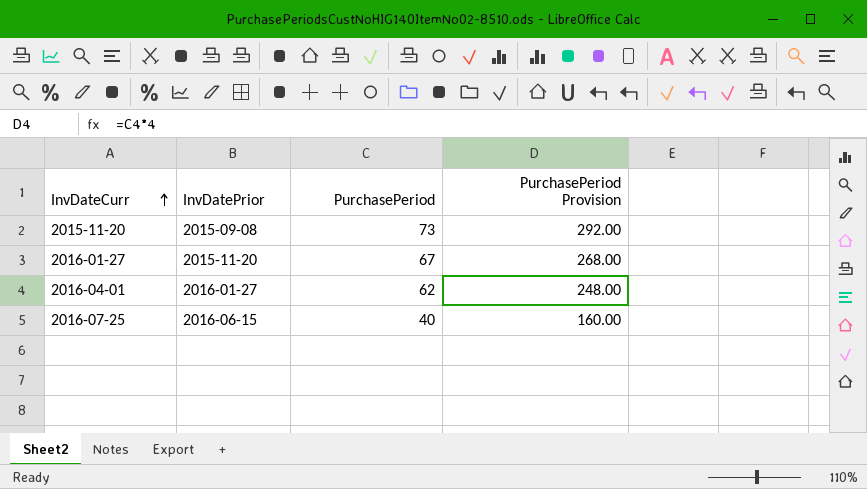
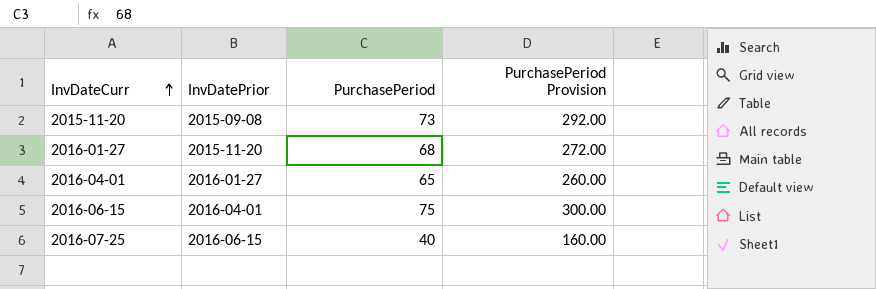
2016-01-27 | PurchasePeriod: 67 -> 68
2016-01-27 | PurchasePeriod Provision: 268.00 -> 272.00
2016-04-01 | PurchasePeriod: 62 -> 65
2016-04-01 | PurchasePeriod Provision: 248.00 -> 260.00
row 2016-06-15: none -> 2016-04-01 | 75 | 300.00

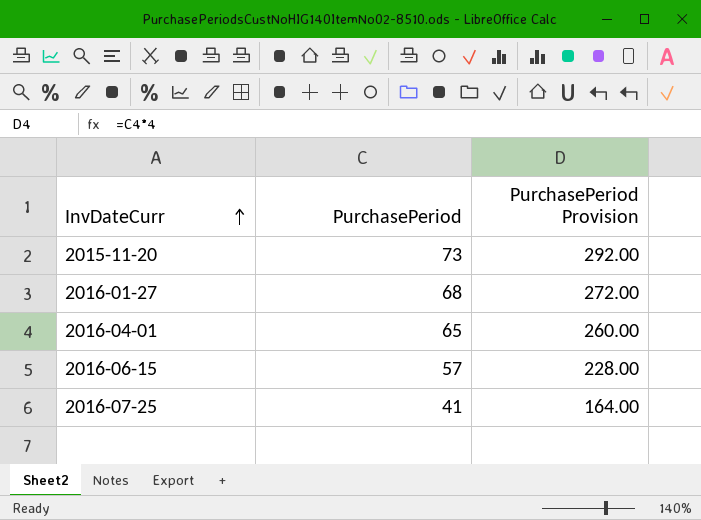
column InvDatePrior | position: 2 -> none
2016-06-15 | PurchasePeriod: 75 -> 57
2016-06-15 | PurchasePeriod Provision: 300.00 -> 228.00
2016-07-25 | PurchasePeriod: 40 -> 41
2016-07-25 | PurchasePeriod Provision: 160.00 -> 164.00

